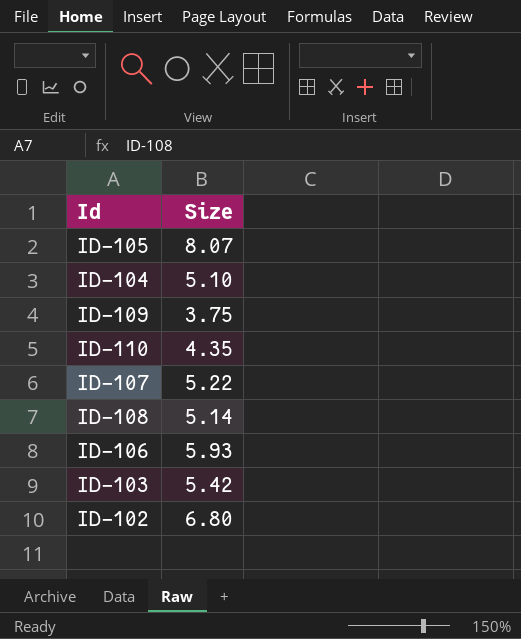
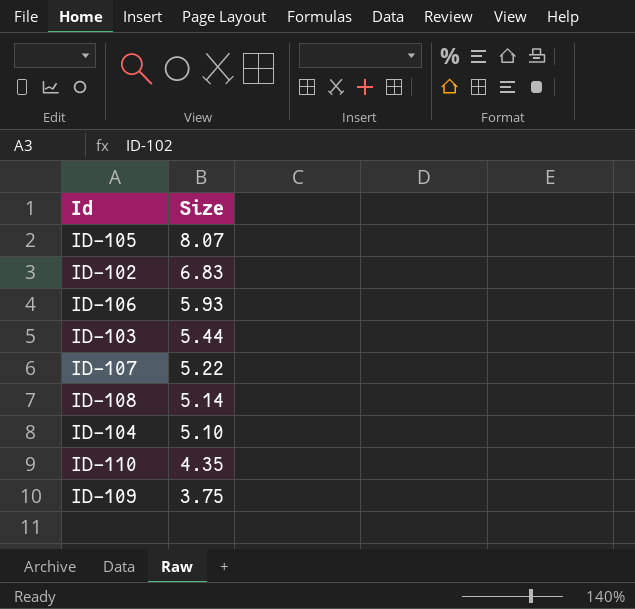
row order: none -> Size descending
ID-102 | Size: 6.80 -> 6.83
ID-103 | Size: 5.42 -> 5.44

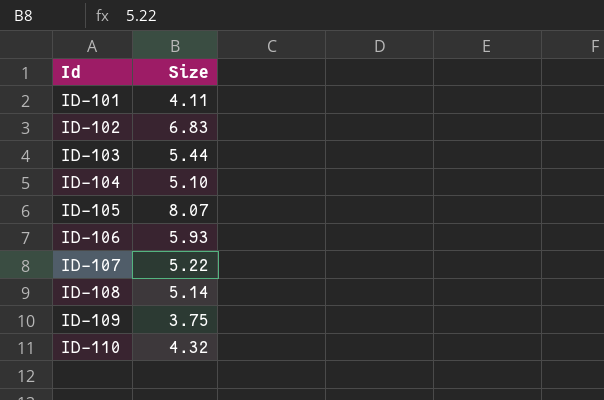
row order: Size descending -> Id ascending
row ID-101: none -> 4.11
ID-110 | Size: 4.35 -> 4.32

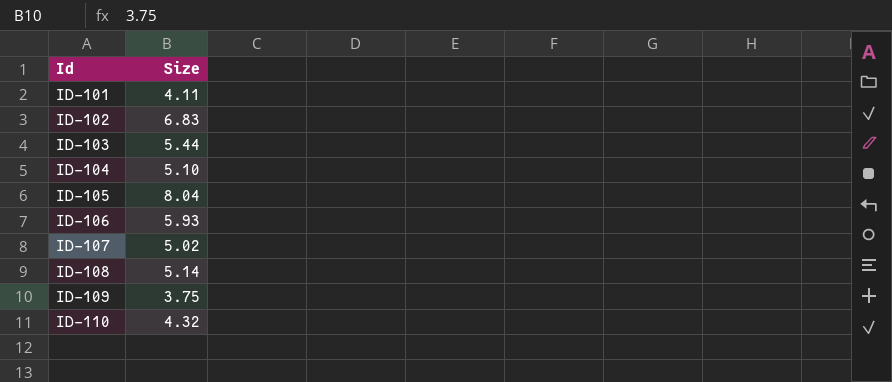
ID-105 | Size: 8.07 -> 8.04
ID-107 | Size: 5.22 -> 5.02

